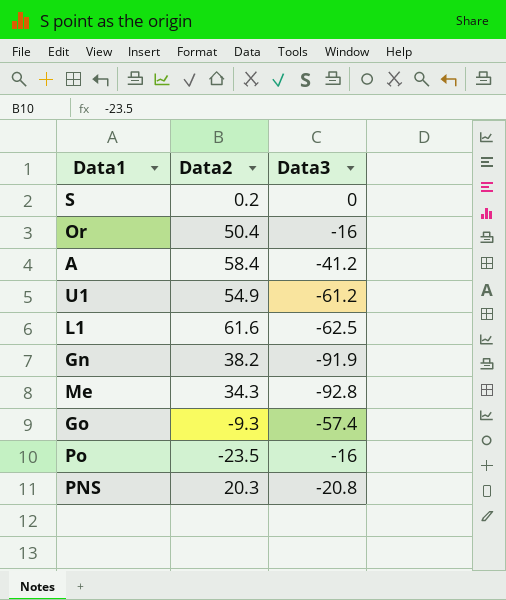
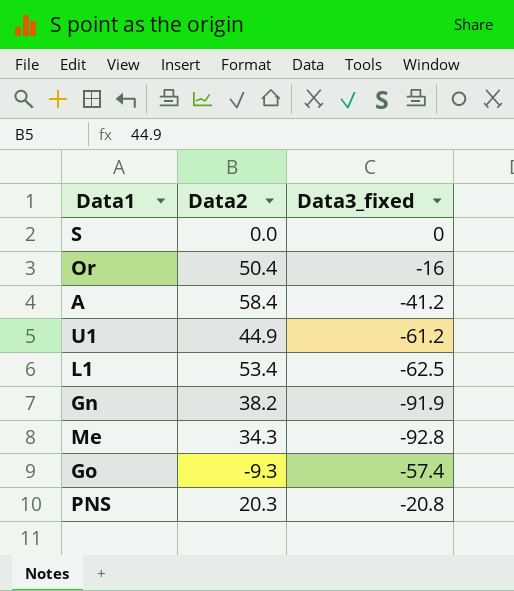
column name: Data3 -> Data3_fixed
row Po: -23.5 | -16 -> none
S | Data2: 0.2 -> 0.0
U1 | Data2: 54.9 -> 44.9
L1 | Data2: 61.6 -> 53.4

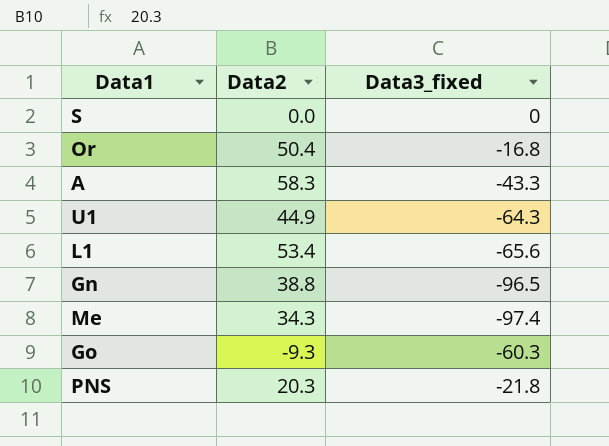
Or | Data3_fixed: -16 -> -16.8
A | Data2: 58.4 -> 58.3
A | Data3_fixed: -41.2 -> -43.3
U1 | Data3_fixed: -61.2 -> -64.3
L1 | Data3_fixed: -62.5 -> -65.6
Gn | Data2: 38.2 -> 38.8
Gn | Data3_fixed: -91.9 -> -96.5
Me | Data3_fixed: -92.8 -> -97.4
Go | Data3_fixed: -57.4 -> -60.3
PNS | Data3_fixed: -20.8 -> -21.8

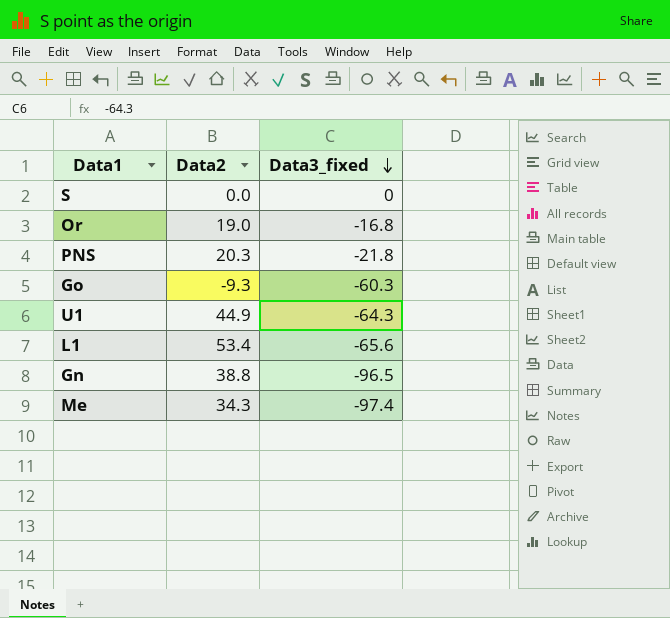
row order: none -> Data3_fixed descending
row A: 58.3 | -43.3 -> none
Or | Data2: 50.4 -> 19.0

